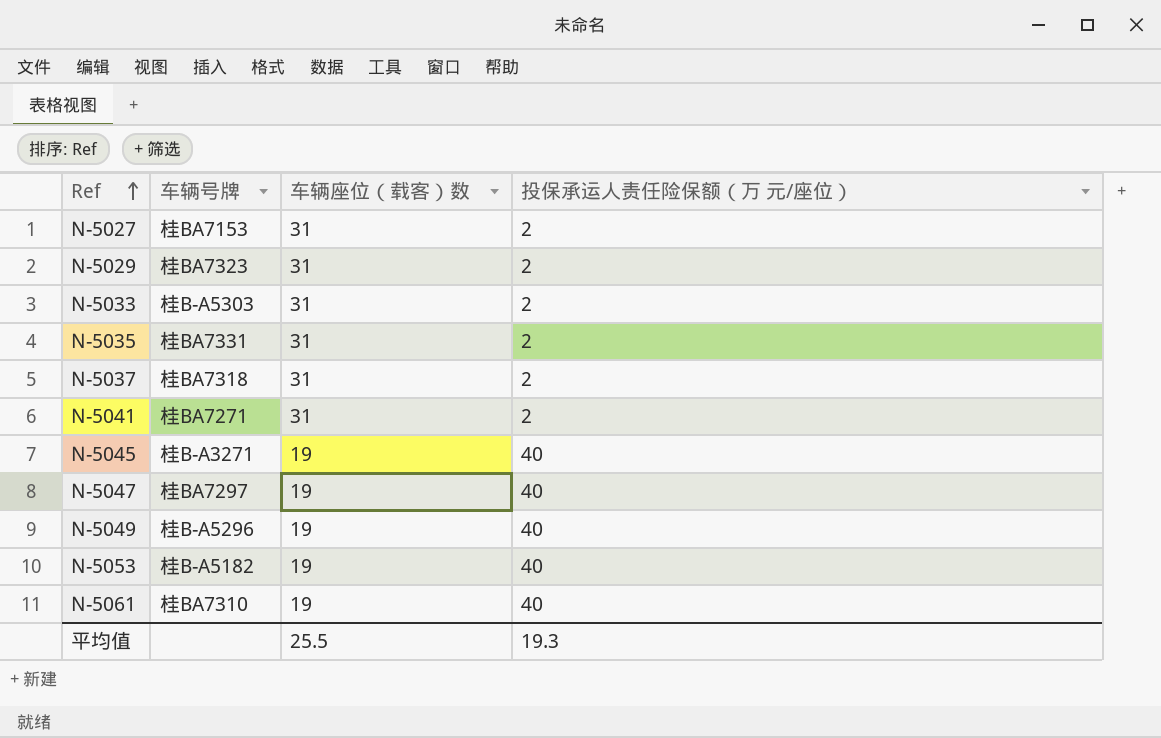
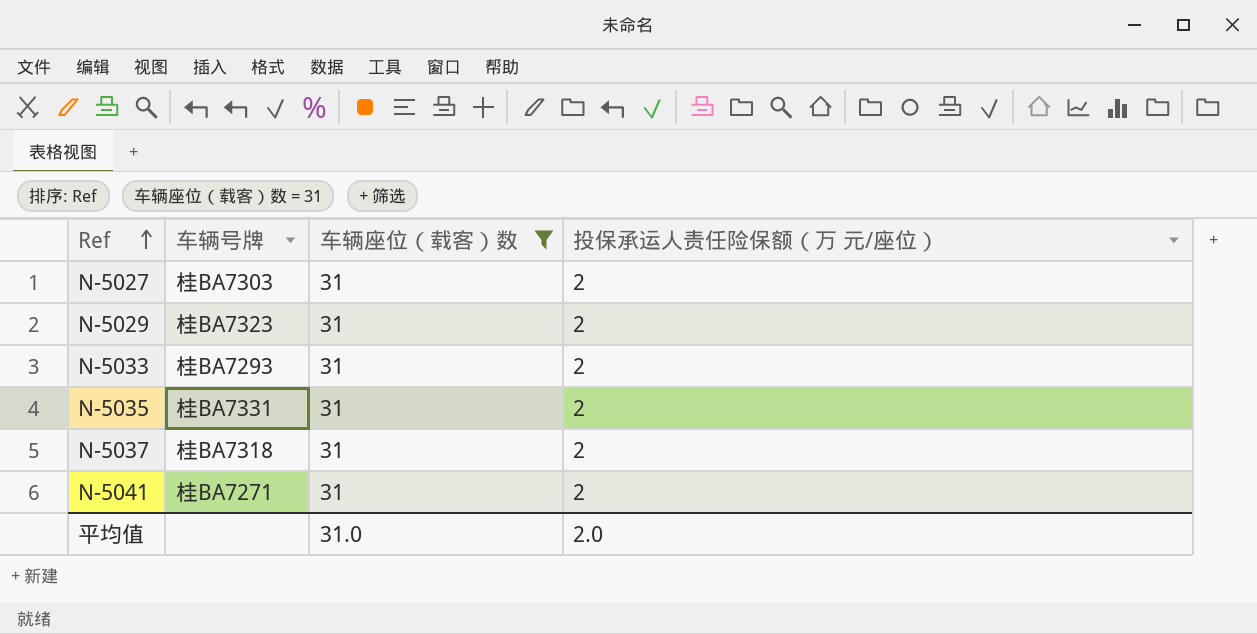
filter: none -> 车辆座位（载客）数 = 31
N-5027 | 车辆号牌: 桂BA7153 -> 桂BA7303
N-5033 | 车辆号牌: 桂B-A5303 -> 桂BA7293
平均值 | 车辆座位（载客）数: 25.5 -> 31.0
平均值 | 投保承运人责任险保额（万 元/座位）: 19.3 -> 2.0

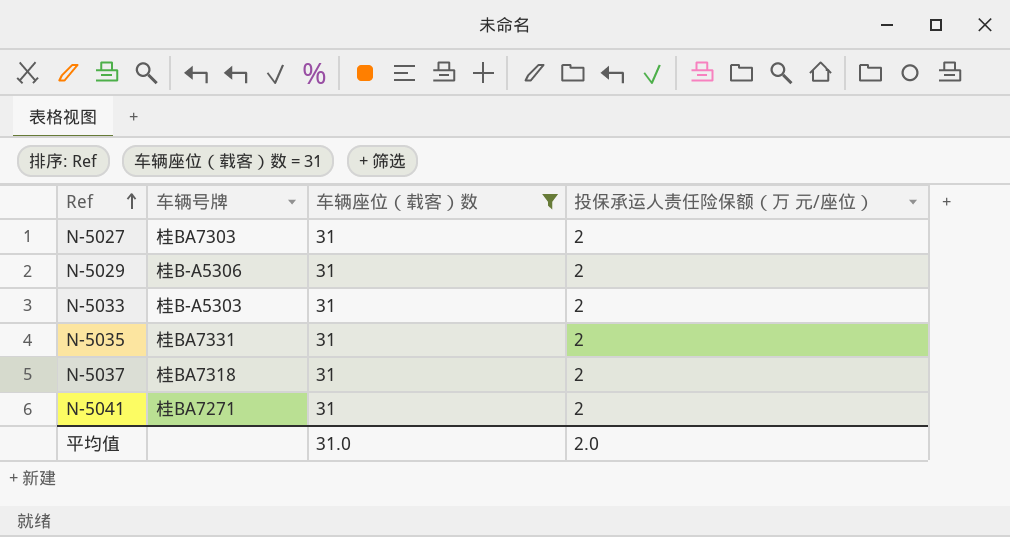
N-5029 | 车辆号牌: 桂BA7323 -> 桂B-A5306
N-5033 | 车辆号牌: 桂BA7293 -> 桂B-A5303

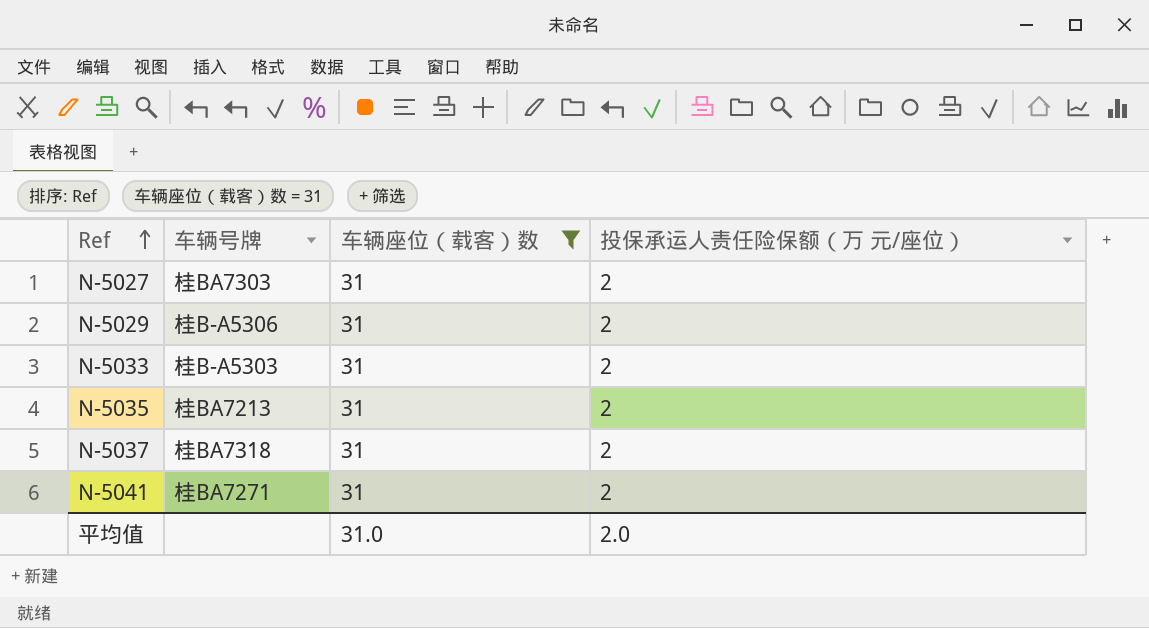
N-5035 | 车辆号牌: 桂BA7331 -> 桂BA7213

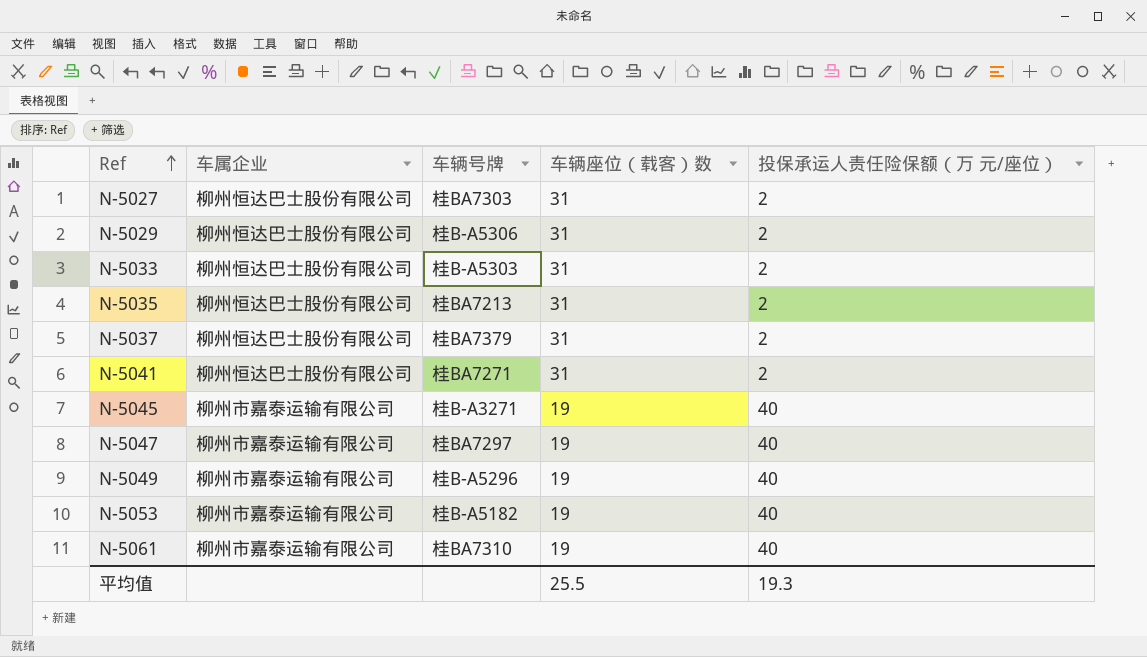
filter: 车辆座位（载客）数 = 31 -> none
column 车属企业 | position: none -> 2
N-5037 | 车辆号牌: 桂BA7318 -> 桂BA7379
平均值 | 车辆座位（载客）数: 31.0 -> 25.5
平均值 | 投保承运人责任险保额（万 元/座位）: 2.0 -> 19.3

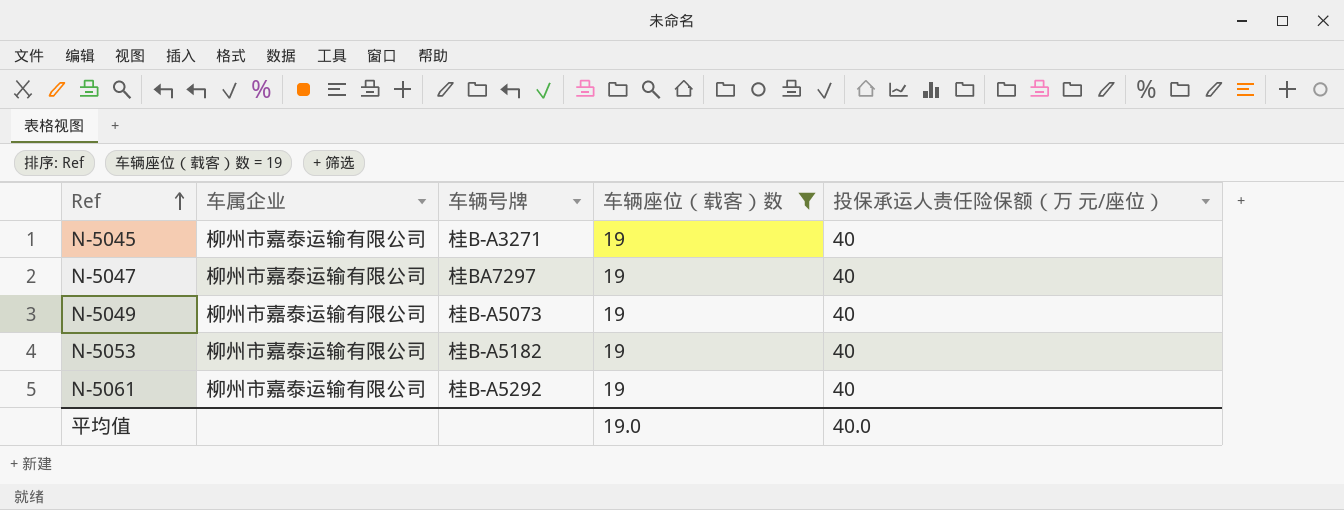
filter: none -> 车辆座位（载客）数 = 19
N-5049 | 车辆号牌: 桂B-A5296 -> 桂B-A5073
N-5061 | 车辆号牌: 桂BA7310 -> 桂B-A5292
平均值 | 车辆座位（载客）数: 25.5 -> 19.0
平均值 | 投保承运人责任险保额（万 元/座位）: 19.3 -> 40.0

